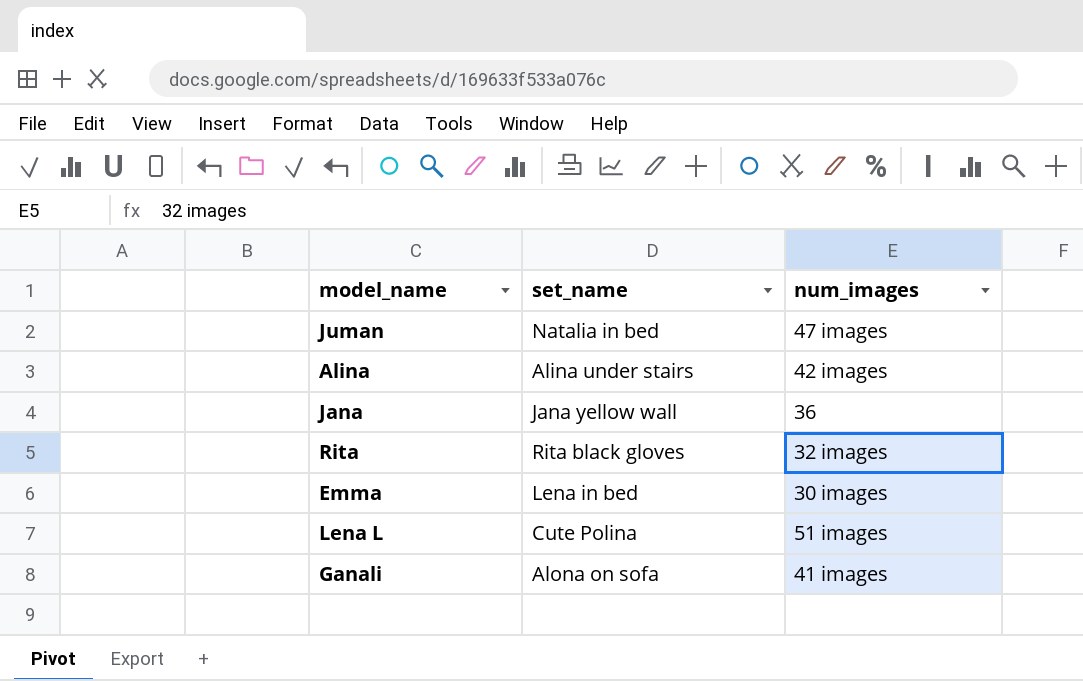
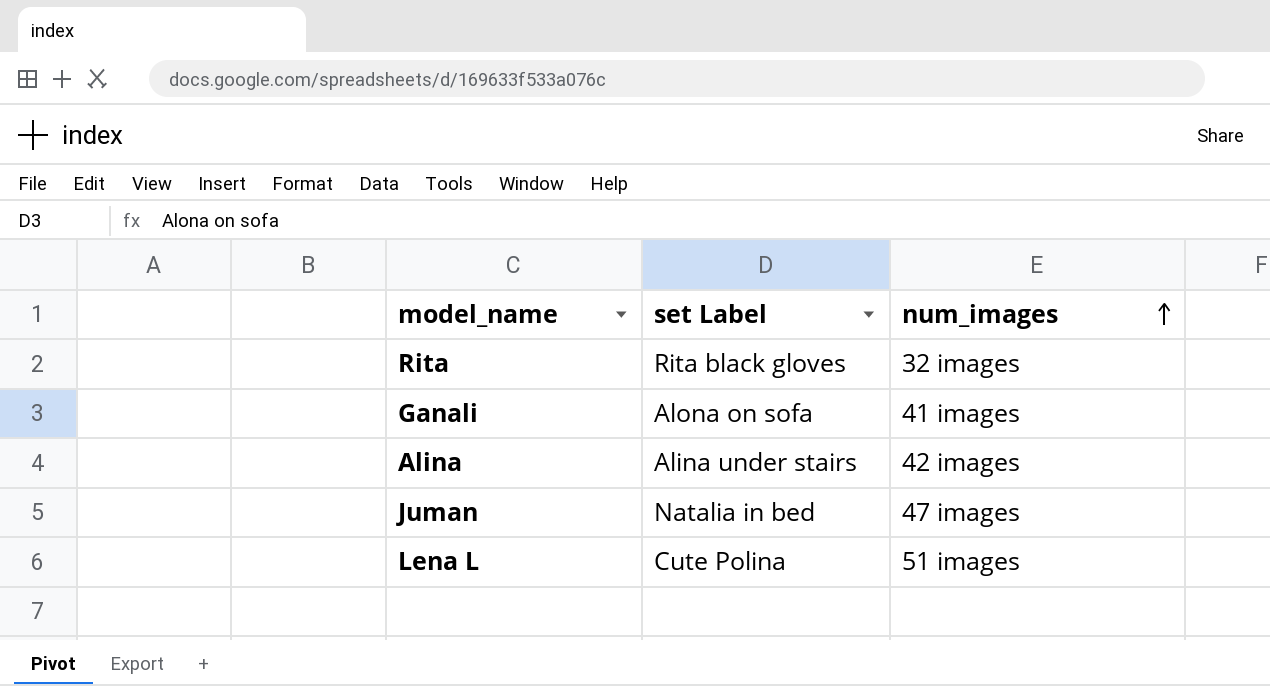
row order: none -> num_images ascending
column name: set_name -> set Label
row Jana: Jana yellow wall | 36 -> none
row Emma: Lena in bed | 30 images -> none

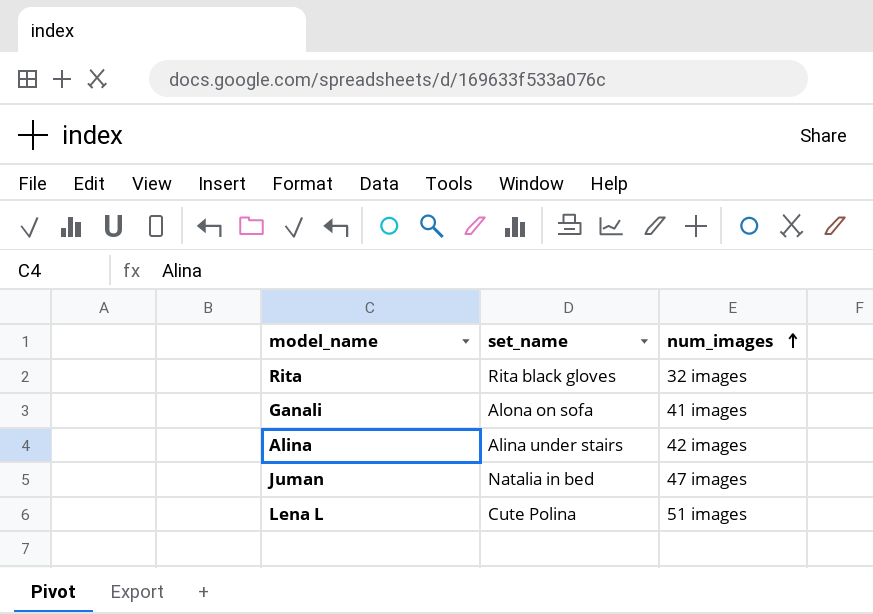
column name: set Label -> set_name

